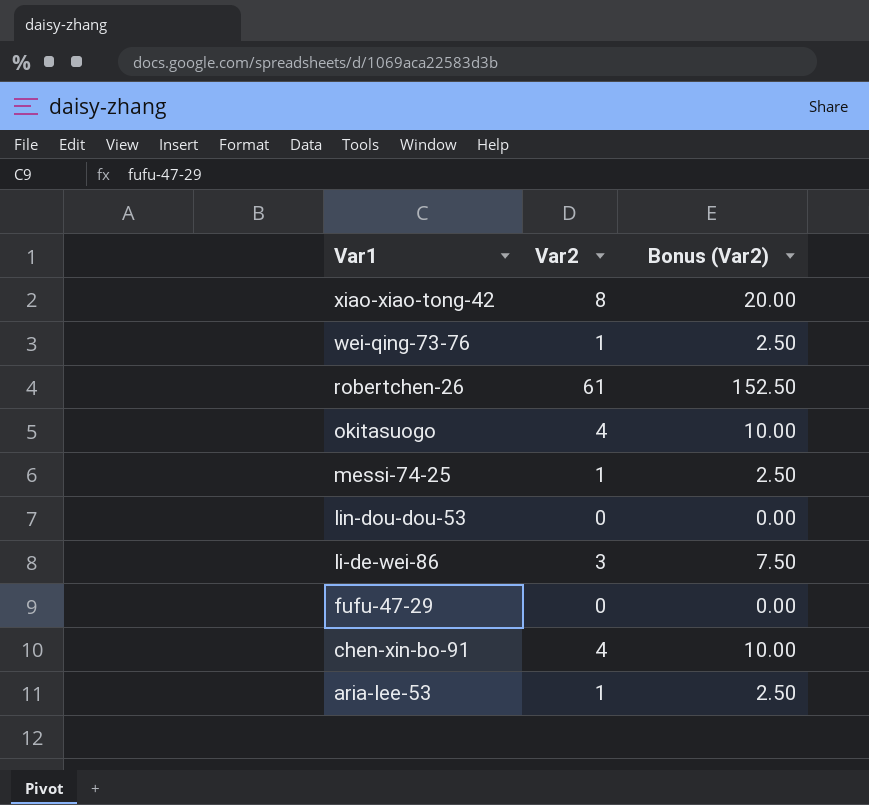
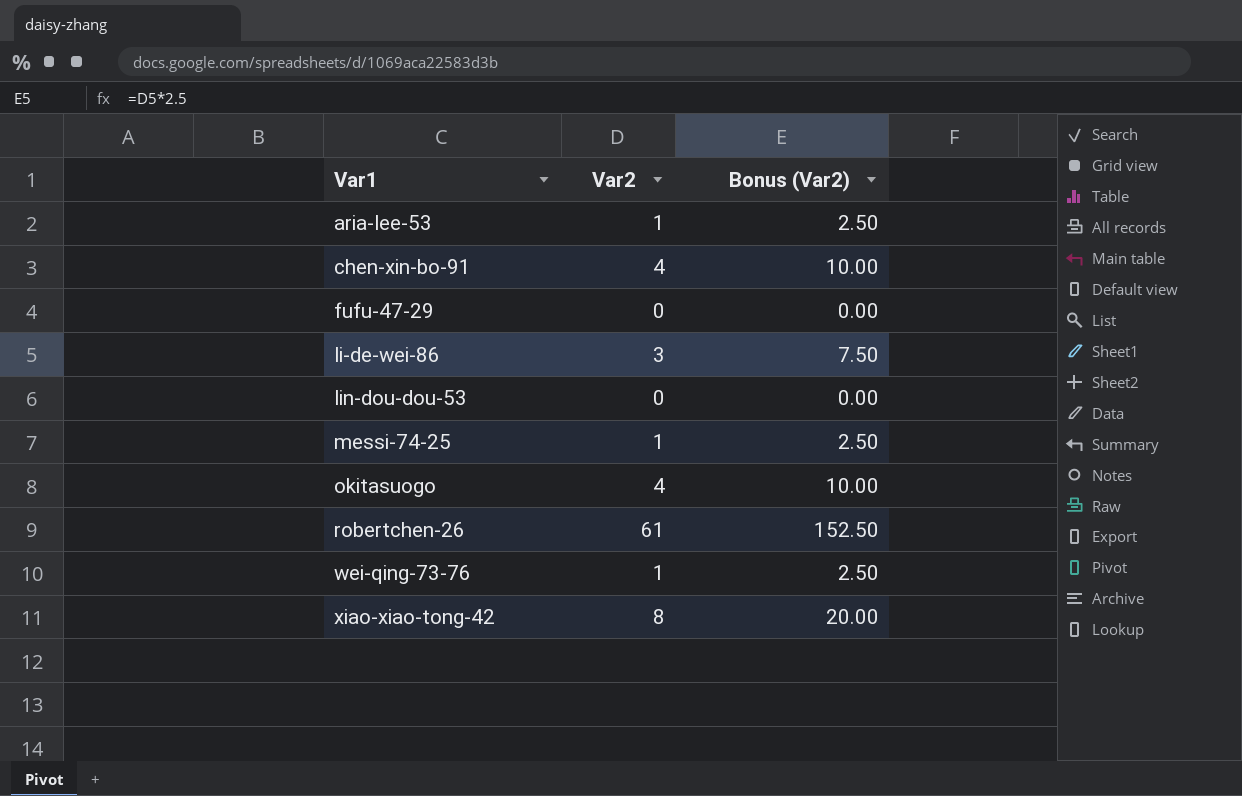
row order: Var1 descending -> Var1 ascending

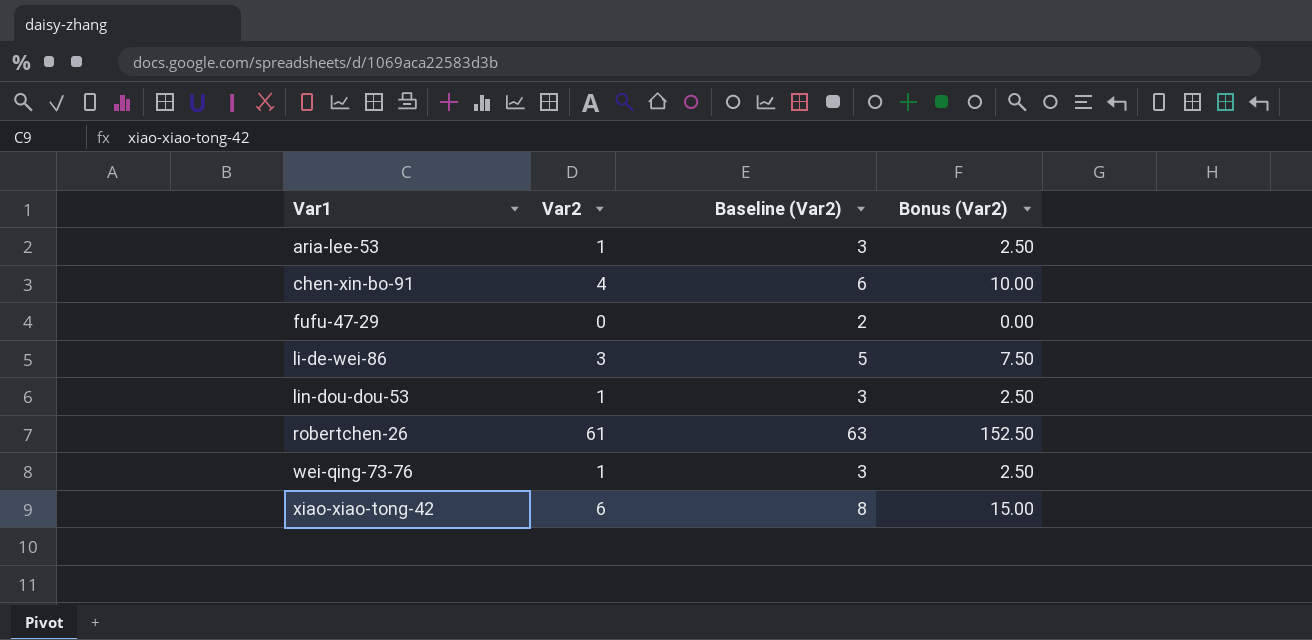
column Baseline (Var2) | formula: none -> [Var2] + 2
row messi-74-25: 1 | 2.50 -> none
row okitasuogo: 4 | 10.00 -> none
lin-dou-dou-53 | Var2: 0 -> 1
lin-dou-dou-53 | Bonus (Var2): 0.00 -> 2.50
xiao-xiao-tong-42 | Var2: 8 -> 6
xiao-xiao-tong-42 | Bonus (Var2): 20.00 -> 15.00

